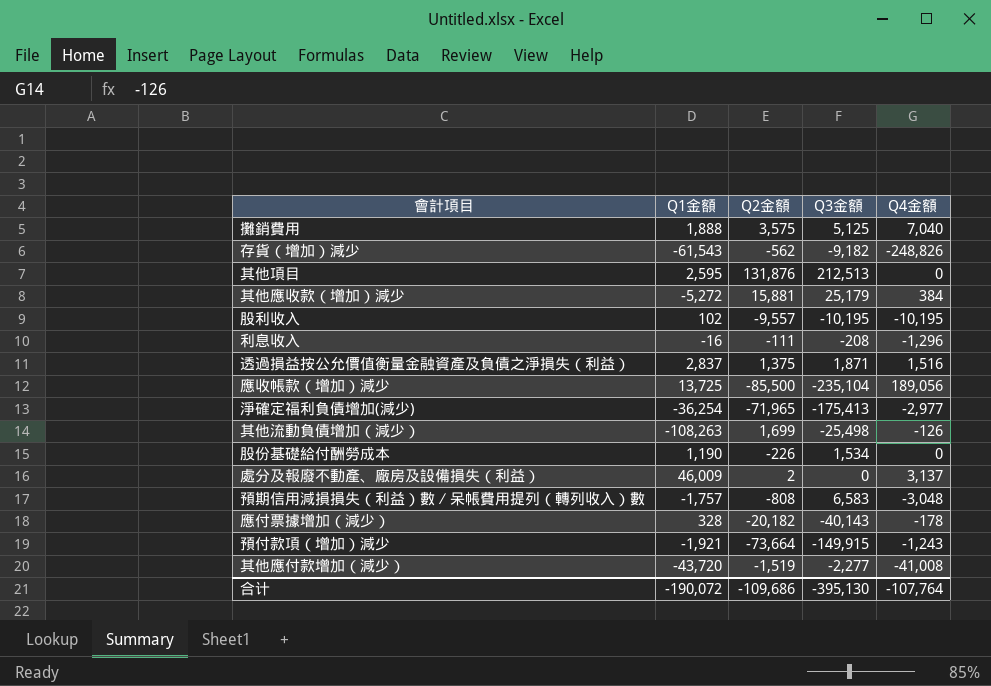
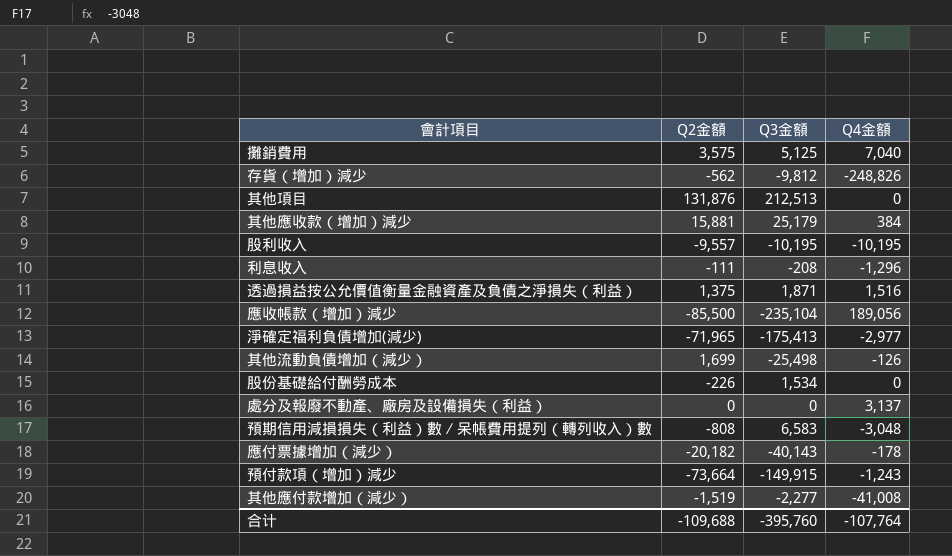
column Q1金額 | position: 2 -> none
存貨（增加）減少 | Q3金額: -9,182 -> -9,812
處分及報廢不動產、廠房及設備損失（利益） | Q2金額: 2 -> 0
合计 | Q2金額: -109,686 -> -109,688
合计 | Q3金額: -395,130 -> -395,760

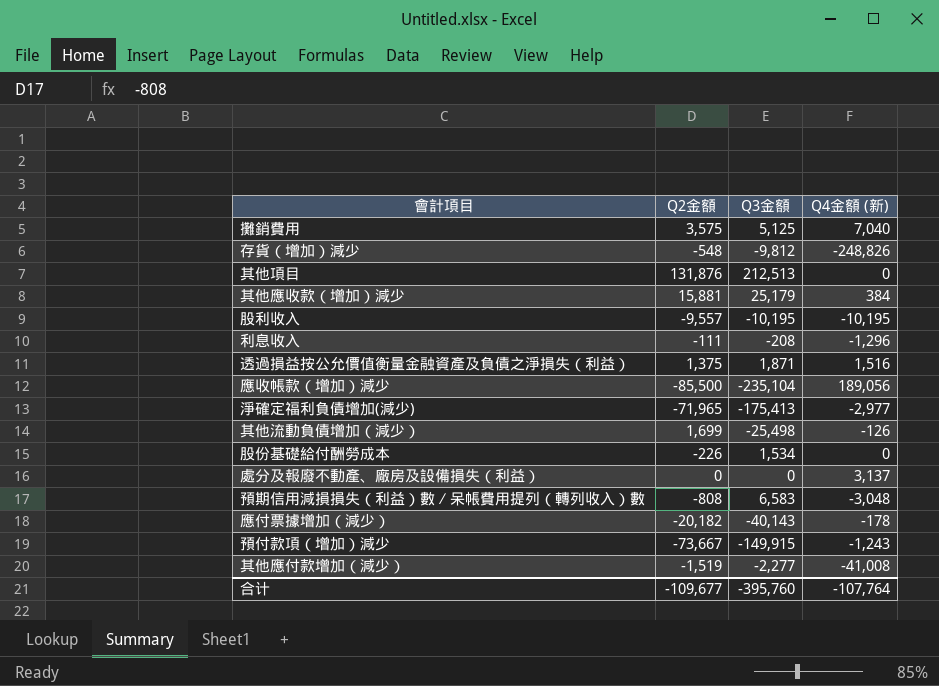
column name: Q4金額 -> Q4金額 (新)
存貨（增加）減少 | Q2金額: -562 -> -548
預付款項（增加）減少 | Q2金額: -73,664 -> -73,667
合计 | Q2金額: -109,688 -> -109,677

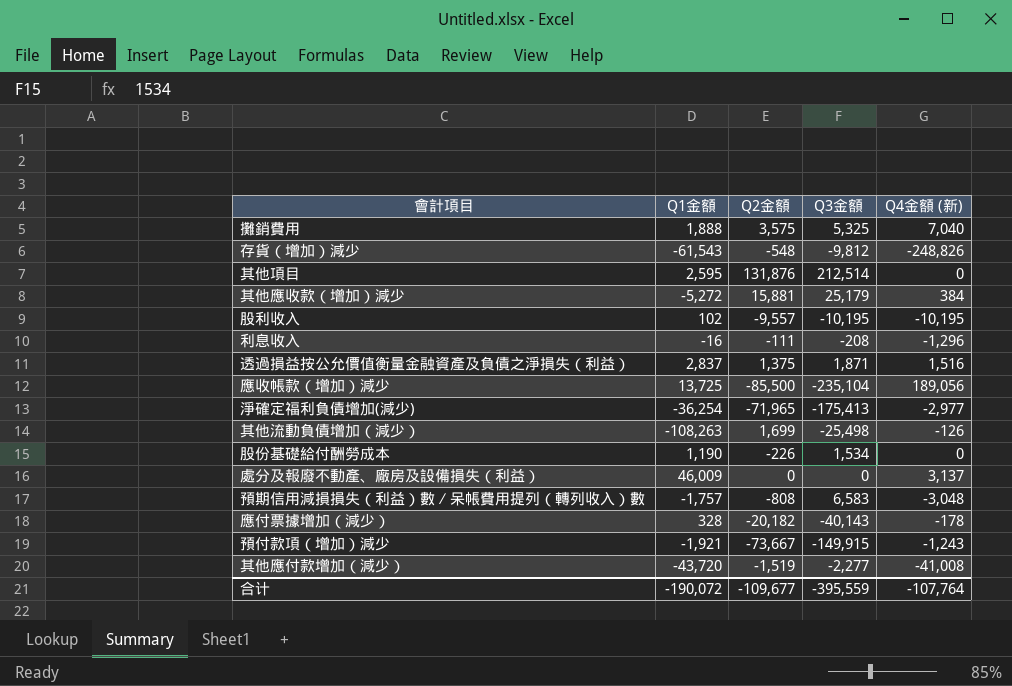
column Q1金額 | position: none -> 2
攤銷費用 | Q3金額: 5,125 -> 5,325
其他項目 | Q3金額: 212,513 -> 212,514
合计 | Q3金額: -395,760 -> -395,559

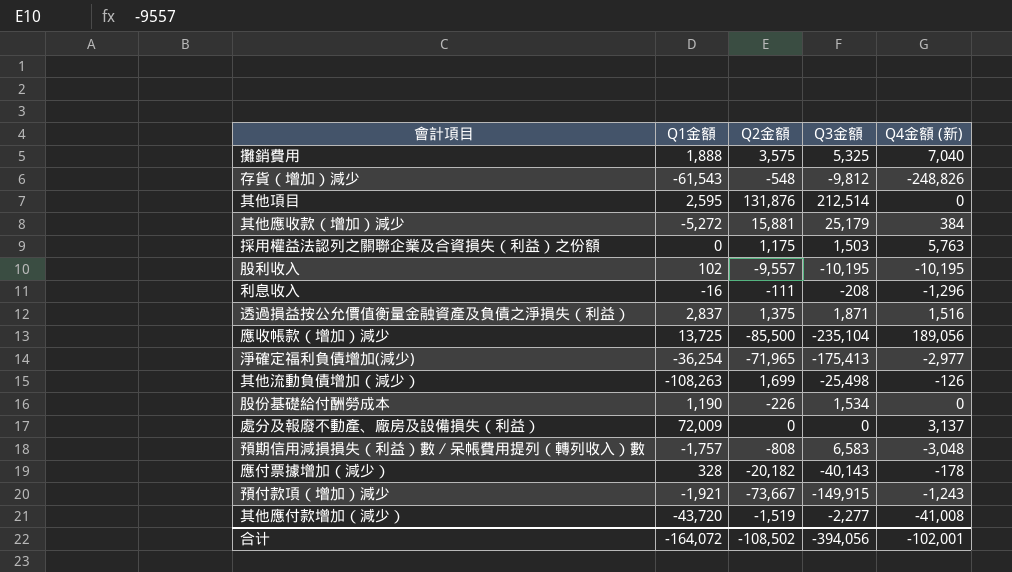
row 採用權益法認列之關聯企業及合資損失（利益）之份額: none -> 0 | 1,175 | 1,503 | 5,763
處分及報廢不動產、廠房及設備損失（利益） | Q1金額: 46,009 -> 72,009
合计 | Q1金額: -190,072 -> -164,072
合计 | Q2金額: -109,677 -> -108,502
合计 | Q3金額: -395,559 -> -394,056
合计 | Q4金額 (新): -107,764 -> -102,001

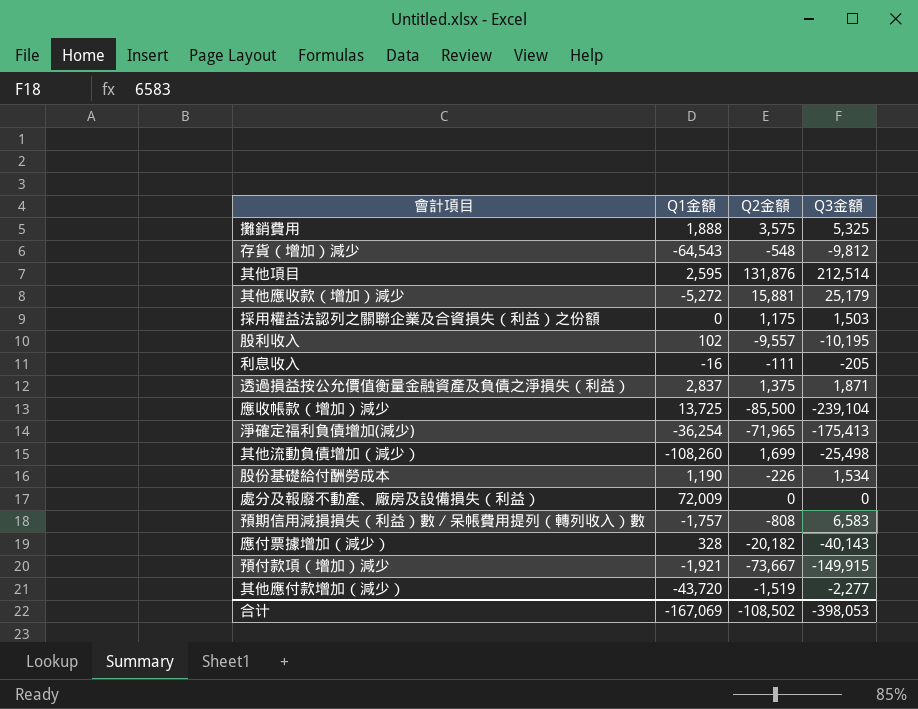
column Q4金額 (新) | position: 5 -> none
存貨（增加）減少 | Q1金額: -61,543 -> -64,543
利息收入 | Q3金額: -208 -> -205
應收帳款（增加）減少 | Q3金額: -235,104 -> -239,104
其他流動負債增加（減少） | Q1金額: -108,263 -> -108,260
合计 | Q1金額: -164,072 -> -167,069
合计 | Q3金額: -394,056 -> -398,053

